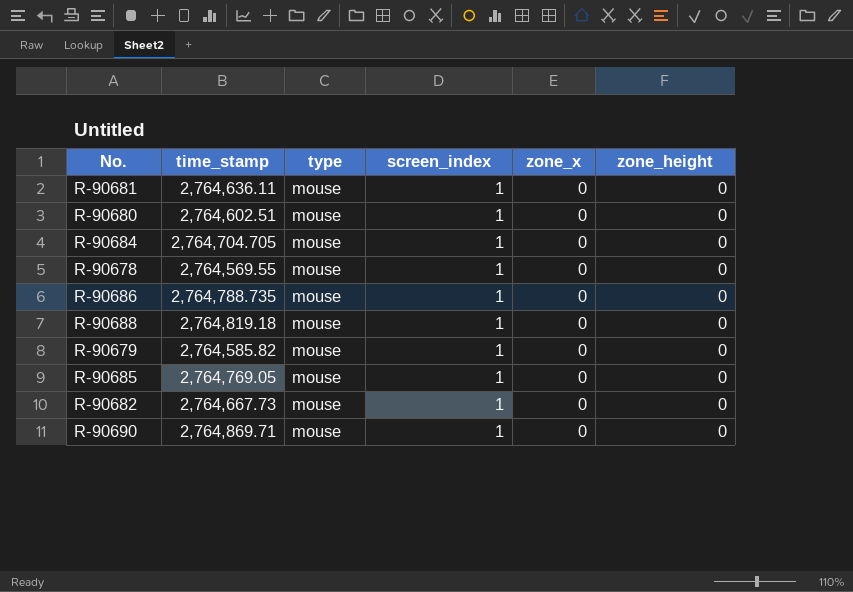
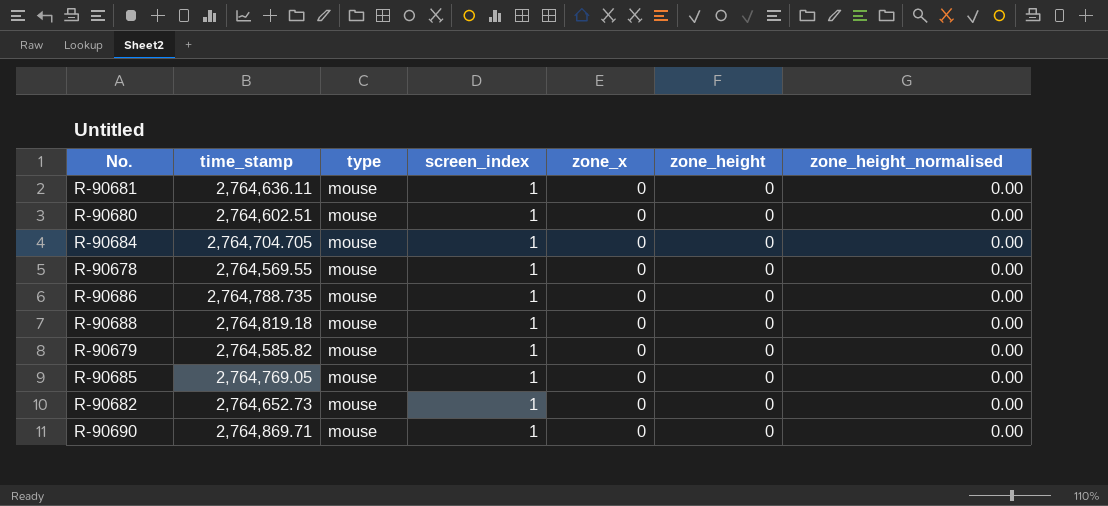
column zone_height_normalised | position: none -> 7
R-90682 | time_stamp: 2,764,667.73 -> 2,764,652.73

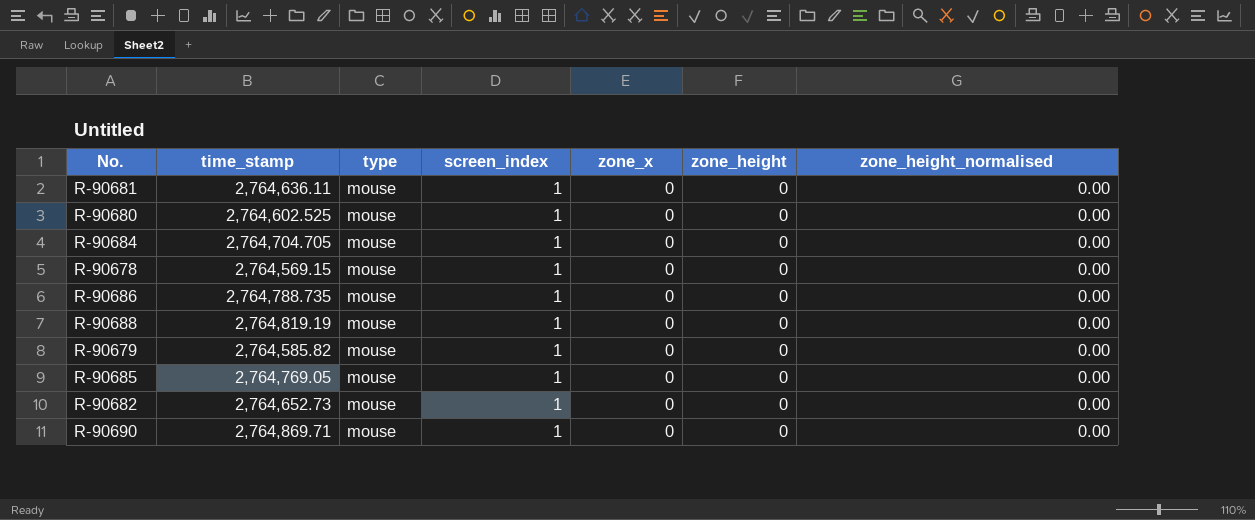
R-90680 | time_stamp: 2,764,602.51 -> 2,764,602.525
R-90678 | time_stamp: 2,764,569.55 -> 2,764,569.15
R-90688 | time_stamp: 2,764,819.18 -> 2,764,819.19

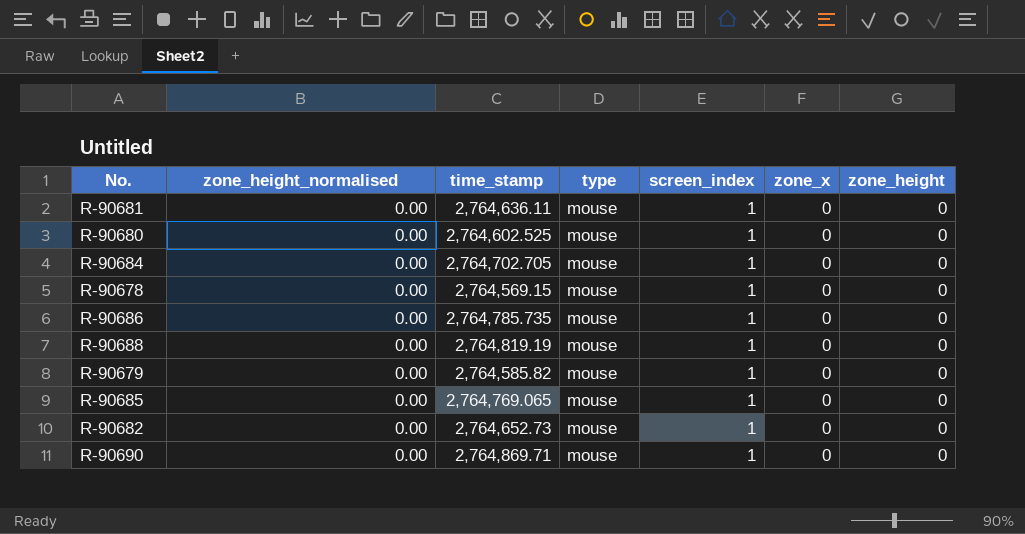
column zone_height_normalised | position: 7 -> 2
R-90684 | time_stamp: 2,764,704.705 -> 2,764,702.705
R-90686 | time_stamp: 2,764,788.735 -> 2,764,785.735
R-90685 | time_stamp: 2,764,769.05 -> 2,764,769.065

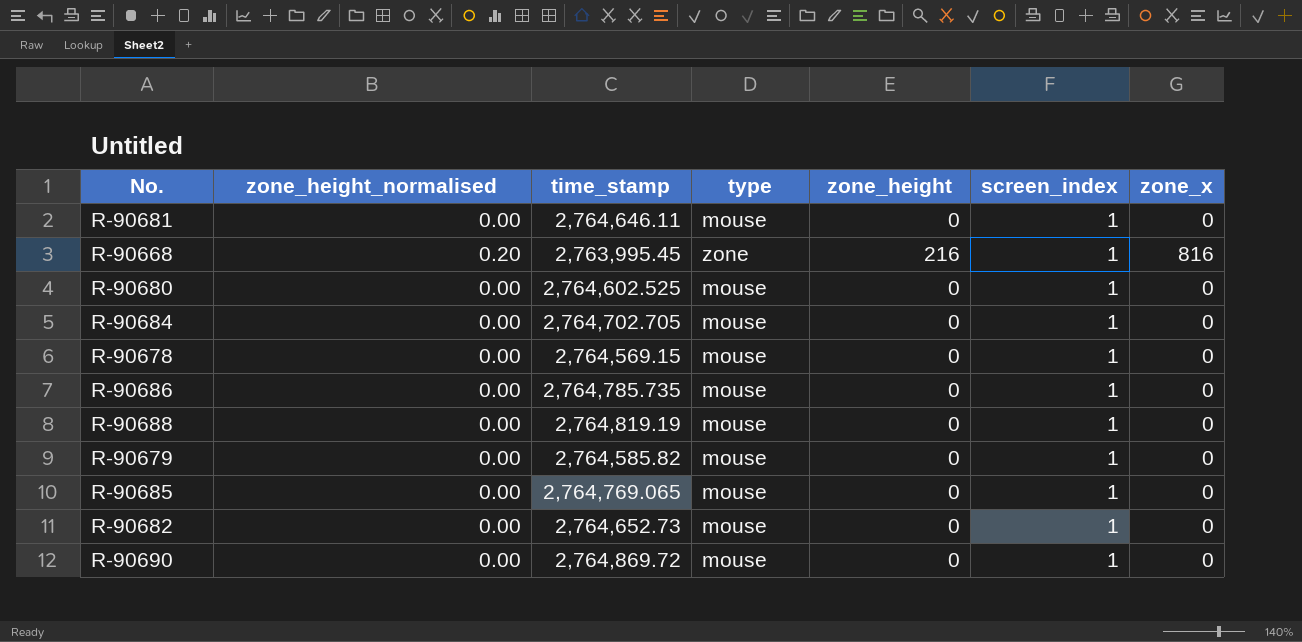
column zone_height | position: 7 -> 5
R-90681 | time_stamp: 2,764,636.11 -> 2,764,646.11
row R-90668: none -> 0.20 | 2,763,995.45 | zone | 216 | 1 | 816
R-90690 | time_stamp: 2,764,869.71 -> 2,764,869.72

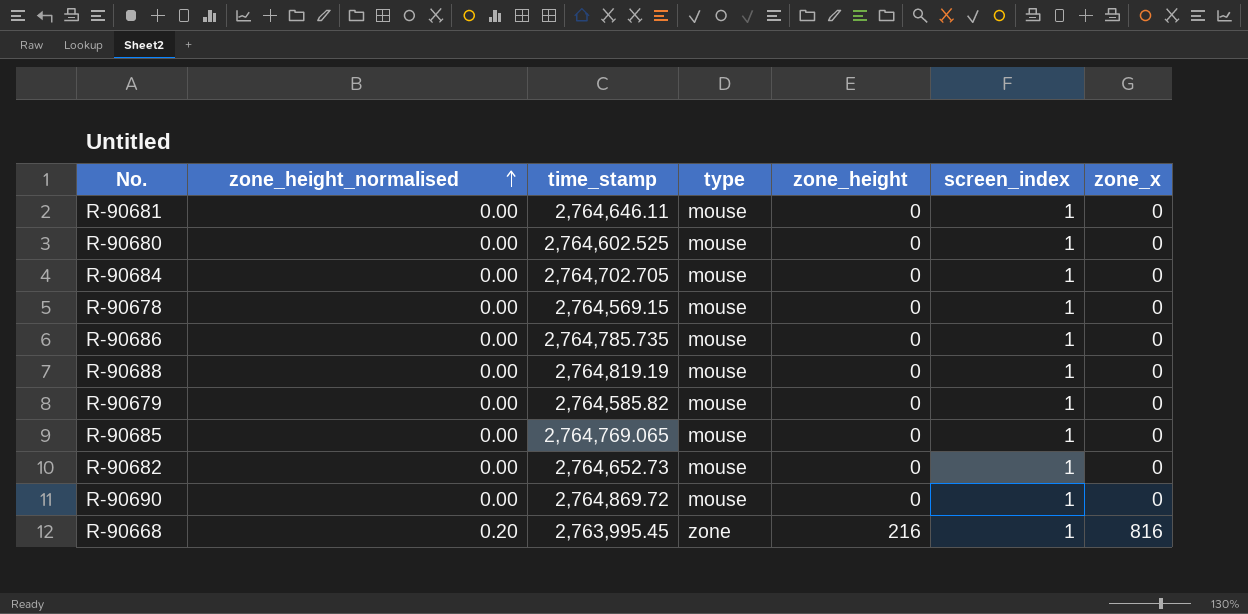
row order: none -> zone_height_normalised ascending

